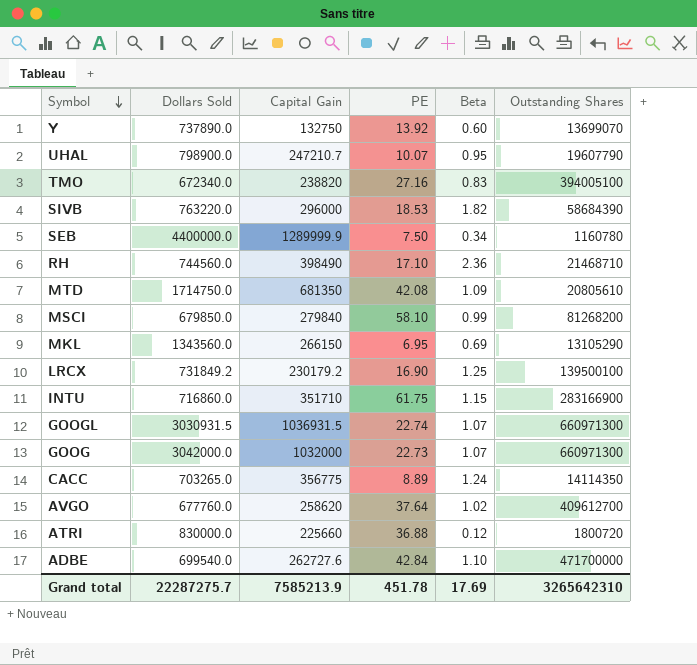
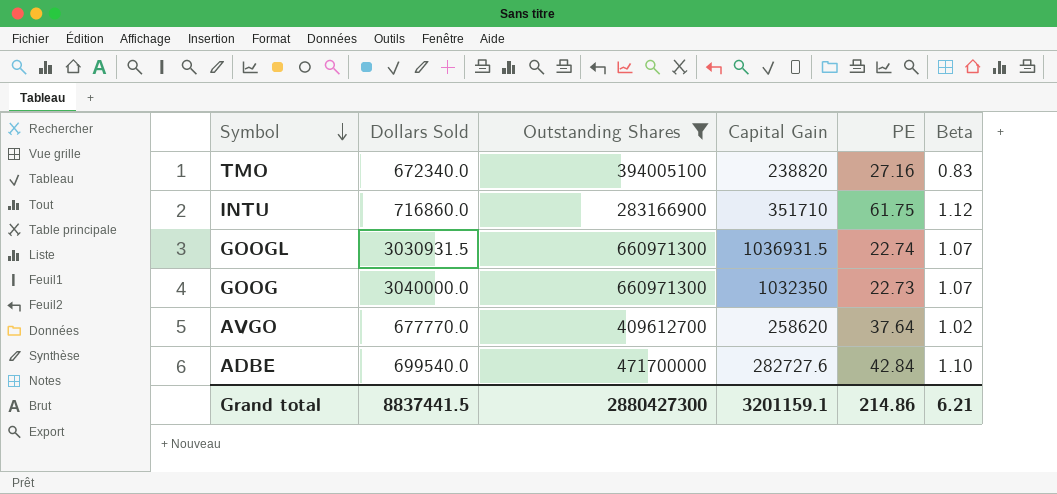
filter: none -> Outstanding Shares >= 283166900
column Outstanding Shares | position: 6 -> 3
INTU | Beta: 1.15 -> 1.12
GOOG | Dollars Sold: 3042000.0 -> 3040000.0
GOOG | Capital Gain: 1032000 -> 1032350
AVGO | Dollars Sold: 677760.0 -> 677770.0
ADBE | Capital Gain: 262727.6 -> 282727.6
Grand total | Dollars Sold: 22287275.7 -> 8837441.5
Grand total | Outstanding Shares: 3265642310 -> 2880427300
Grand total | Capital Gain: 7585213.9 -> 3201159.1
Grand total | PE: 451.78 -> 214.86
Grand total | Beta: 17.69 -> 6.21

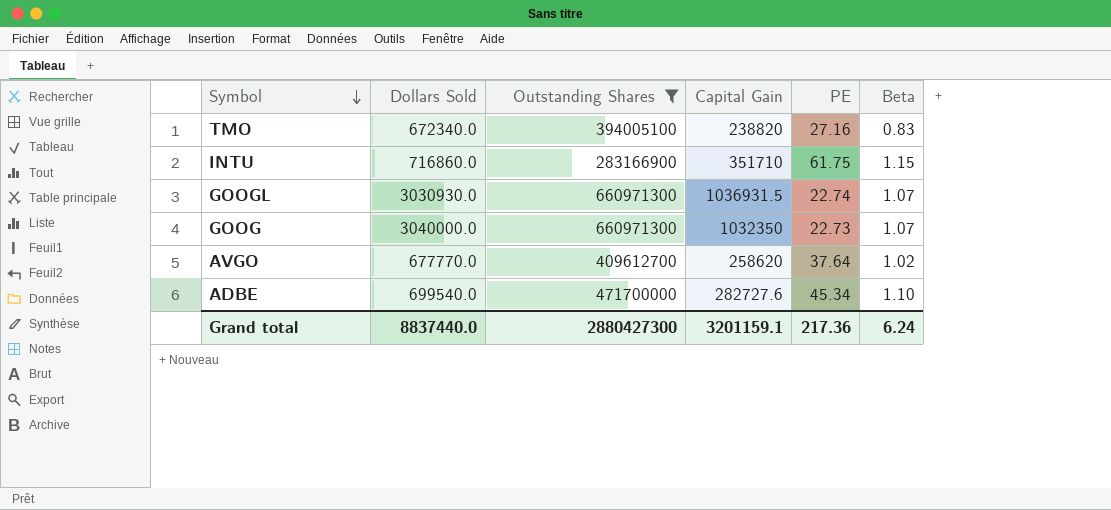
INTU | Beta: 1.12 -> 1.15
GOOGL | Dollars Sold: 3030931.5 -> 3030930.0
ADBE | PE: 42.84 -> 45.34
Grand total | Dollars Sold: 8837441.5 -> 8837440.0
Grand total | PE: 214.86 -> 217.36
Grand total | Beta: 6.21 -> 6.24

